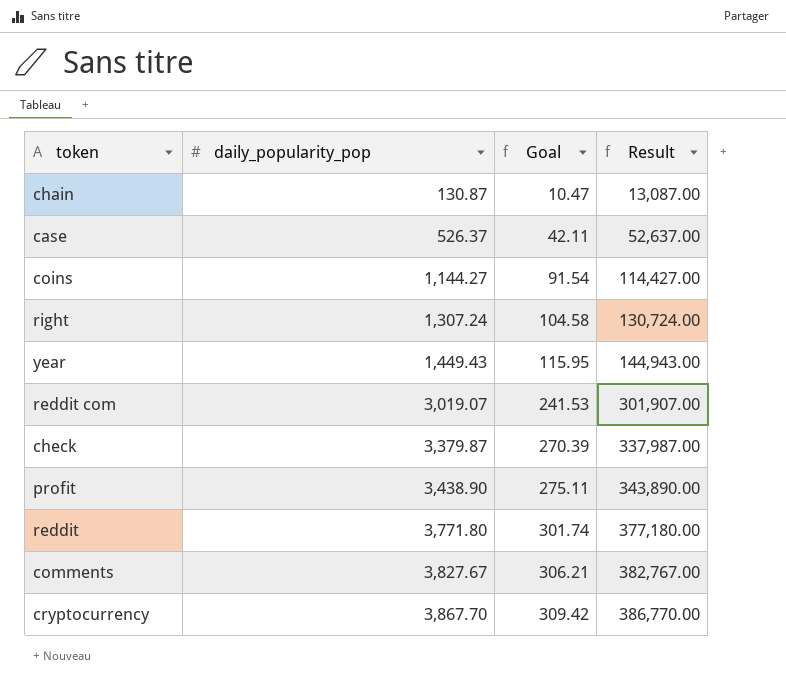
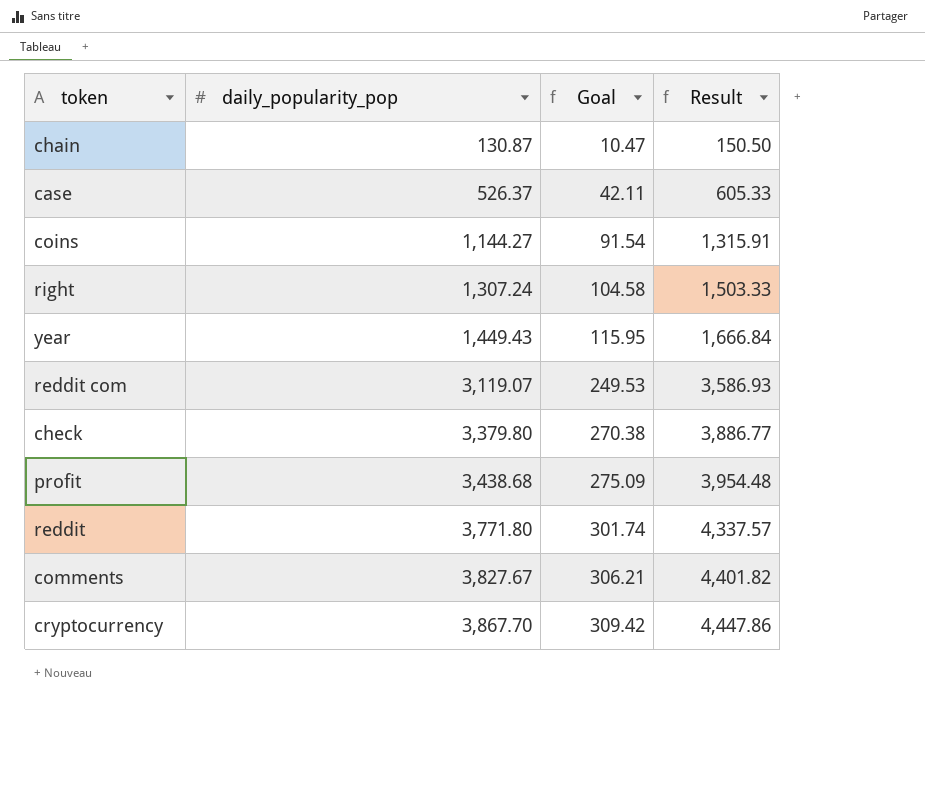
column Result | formula: [daily_popularity_pop] * 100 -> [daily_popularity_pop] * 1.15
reddit com | daily_popularity_pop: 3,019.07 -> 3,119.07
reddit com | Goal: 241.53 -> 249.53
check | daily_popularity_pop: 3,379.87 -> 3,379.80
check | Goal: 270.39 -> 270.38
profit | daily_popularity_pop: 3,438.90 -> 3,438.68
profit | Goal: 275.11 -> 275.09

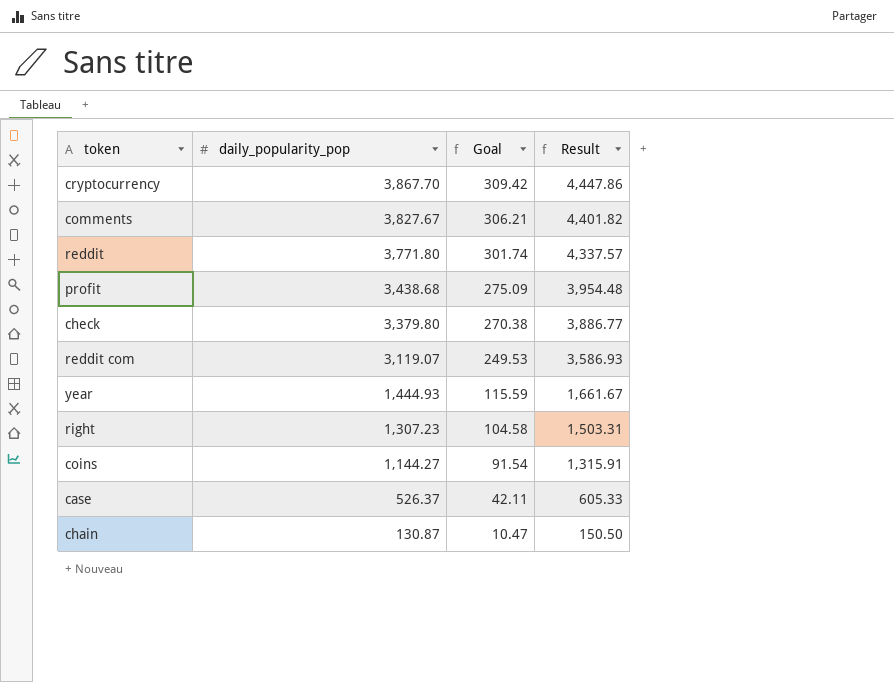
row order: daily_popularity_pop ascending -> daily_popularity_pop descending
year | daily_popularity_pop: 1,449.43 -> 1,444.93
year | Goal: 115.95 -> 115.59
year | Result: 1,666.84 -> 1,661.67
right | daily_popularity_pop: 1,307.24 -> 1,307.23
right | Result: 1,503.33 -> 1,503.31

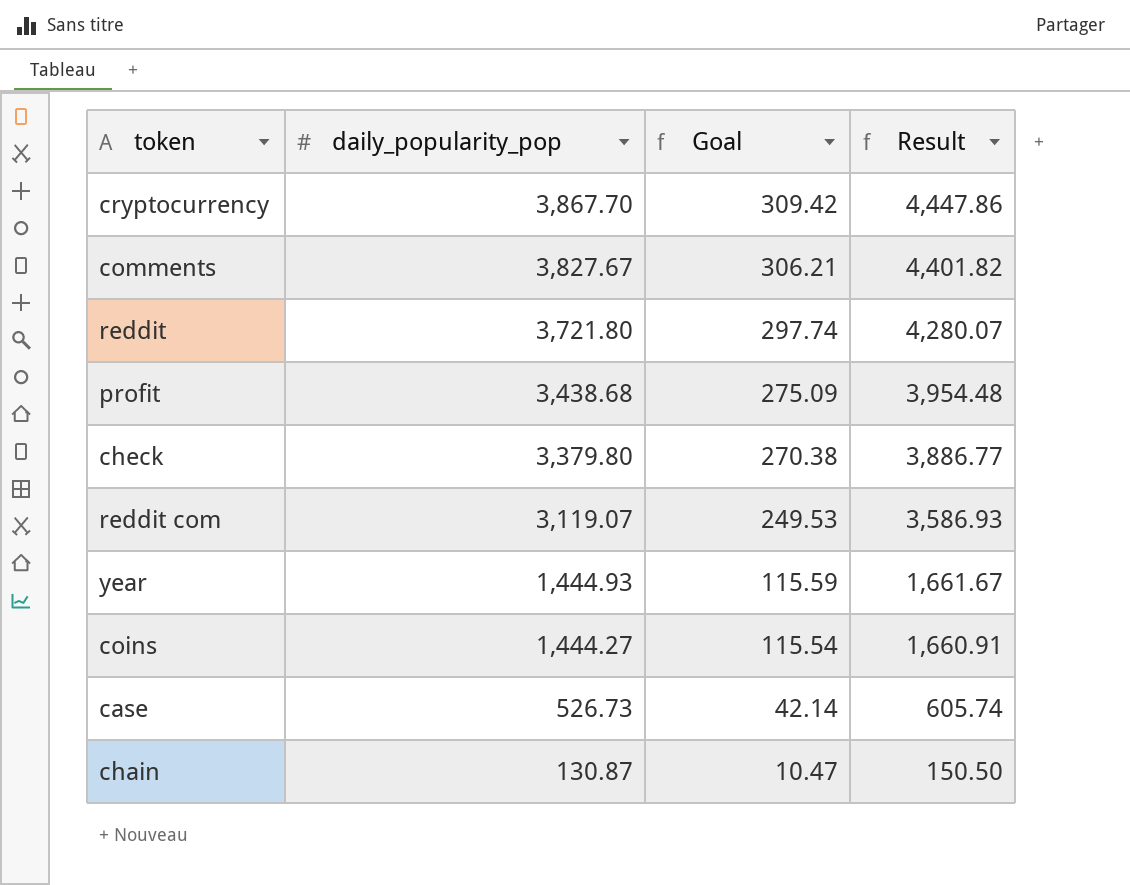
row right: 1,307.23 | 104.58 | 1,503.31 -> none
reddit | daily_popularity_pop: 3,771.80 -> 3,721.80
reddit | Goal: 301.74 -> 297.74
reddit | Result: 4,337.57 -> 4,280.07
coins | daily_popularity_pop: 1,144.27 -> 1,444.27
coins | Goal: 91.54 -> 115.54
coins | Result: 1,315.91 -> 1,660.91
case | daily_popularity_pop: 526.37 -> 526.73
case | Goal: 42.11 -> 42.14
case | Result: 605.33 -> 605.74

